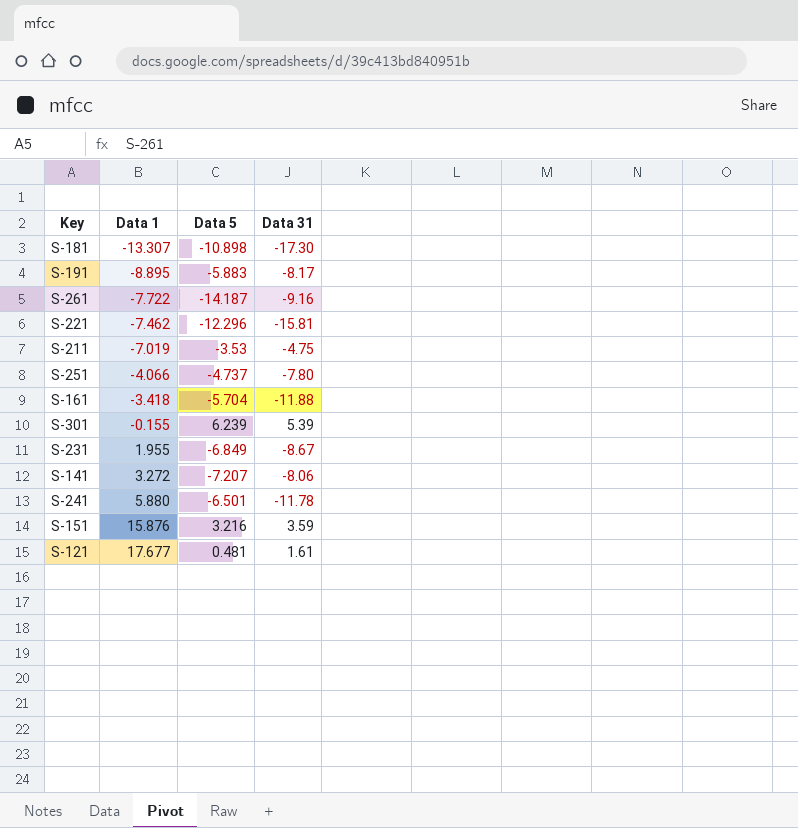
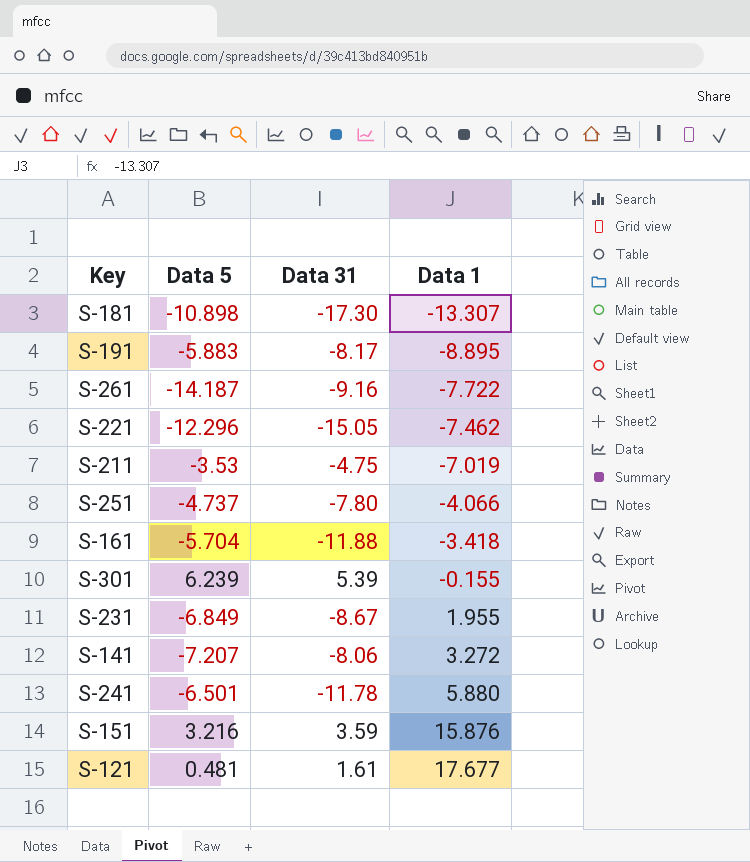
column Data 1 | position: 2 -> 4
S-221 | Data 31: -15.81 -> -15.05

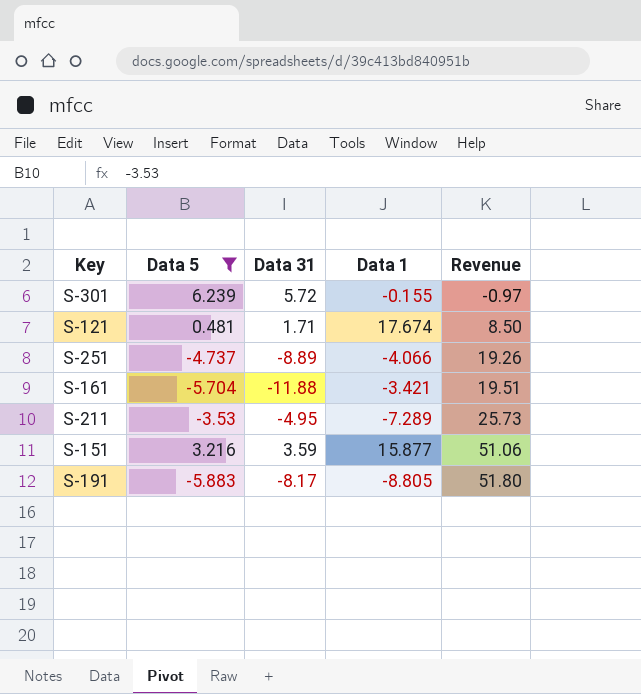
filter: none -> Data 5 >= -5.883
row order: Data 1 ascending -> Revenue ascending
column Revenue | formula: none -> [Data 5] * [Data 1]
S-301 | Data 31: 5.39 -> 5.72
S-121 | Data 31: 1.61 -> 1.71
S-121 | Data 1: 17.677 -> 17.674
S-251 | Data 31: -7.80 -> -8.89
S-161 | Data 1: -3.418 -> -3.421
S-211 | Data 31: -4.75 -> -4.95
S-211 | Data 1: -7.019 -> -7.289
S-151 | Data 1: 15.876 -> 15.877
S-191 | Data 1: -8.895 -> -8.805

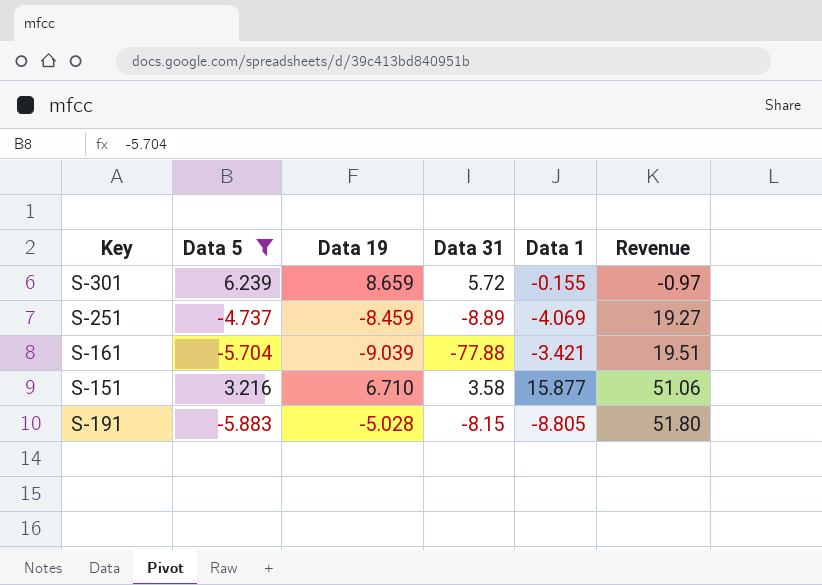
column Data 19 | position: none -> 3
row S-121: 0.481 | 1.71 | 17.674 | 8.50 -> none
row S-211: -3.53 | -4.95 | -7.289 | 25.73 -> none
S-251 | Data 1: -4.066 -> -4.069
S-251 | Revenue: 19.26 -> 19.27
S-161 | Data 31: -11.88 -> -77.88
S-151 | Data 31: 3.59 -> 3.58
S-191 | Data 31: -8.17 -> -8.15

